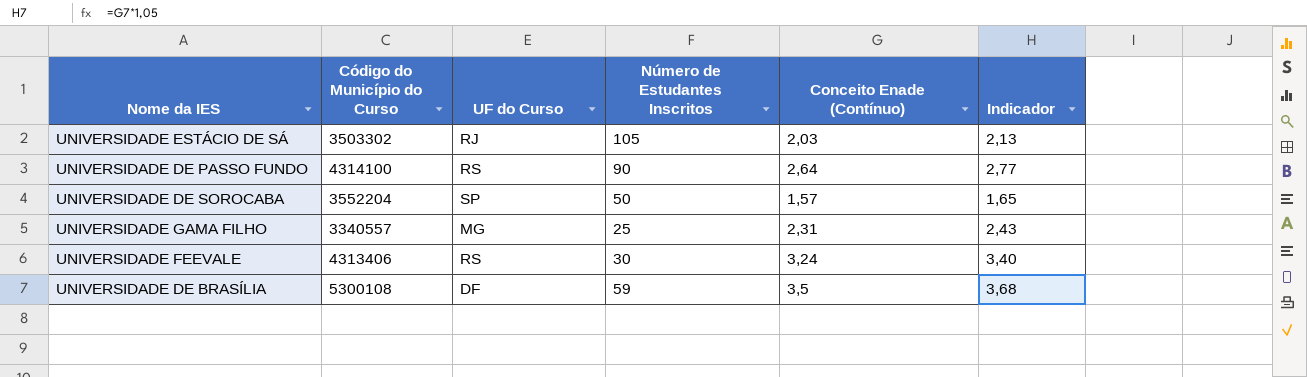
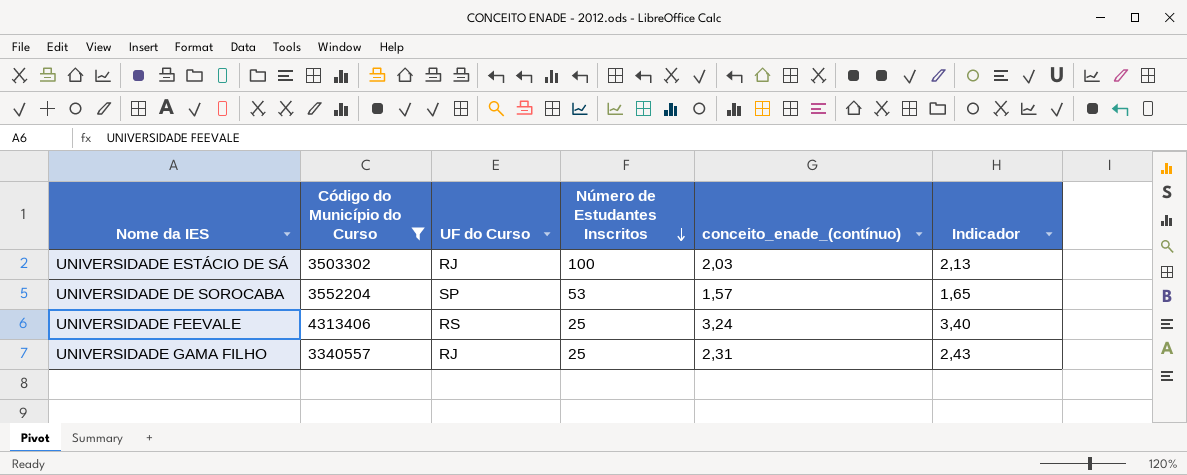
filter: none -> Código do Município do Curso <= 4313406
row order: none -> Número de Estudantes Inscritos descending
column name: Conceito Enade (Contínuo) -> conceito_enade_(contínuo)
UNIVERSIDADE ESTÁCIO DE SÁ | Número de Estudantes Inscritos: 105 -> 100
UNIVERSIDADE DE SOROCABA | Número de Estudantes Inscritos: 50 -> 53
UNIVERSIDADE FEEVALE | Número de Estudantes Inscritos: 30 -> 25
UNIVERSIDADE GAMA FILHO | UF do Curso: MG -> RJ

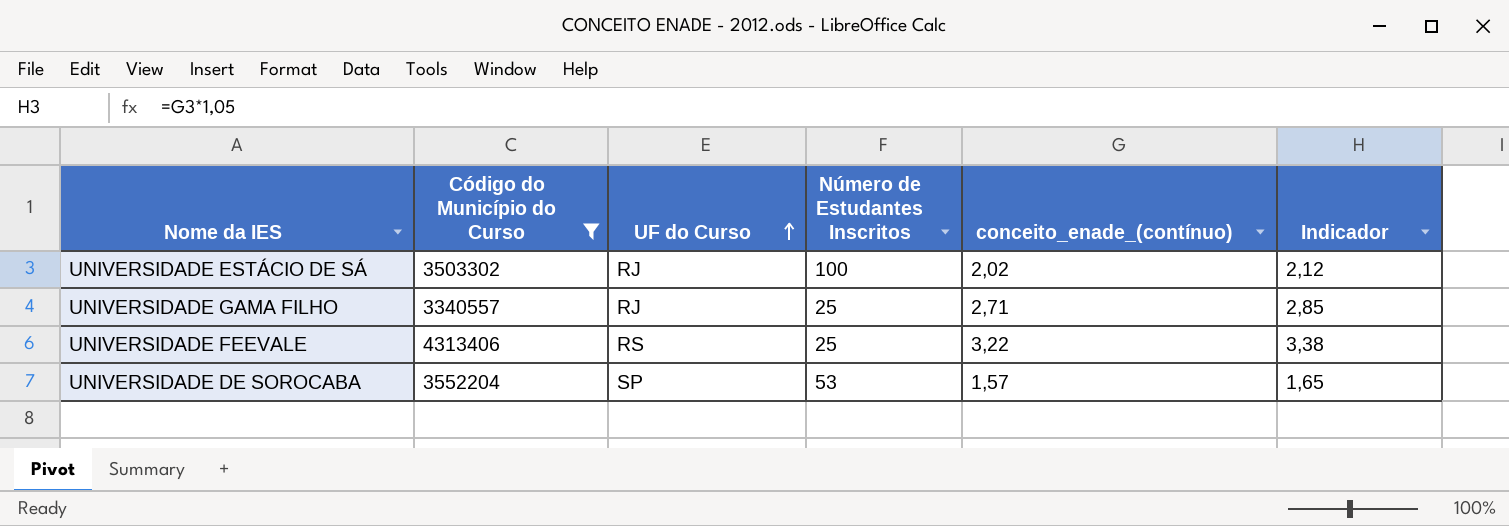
row order: Número de Estudantes Inscritos descending -> UF do Curso ascending
UNIVERSIDADE ESTÁCIO DE SÁ | conceito_enade_(contínuo): 2,03 -> 2,02
UNIVERSIDADE ESTÁCIO DE SÁ | Indicador: 2,13 -> 2,12
UNIVERSIDADE GAMA FILHO | conceito_enade_(contínuo): 2,31 -> 2,71
UNIVERSIDADE GAMA FILHO | Indicador: 2,43 -> 2,85
UNIVERSIDADE FEEVALE | conceito_enade_(contínuo): 3,24 -> 3,22
UNIVERSIDADE FEEVALE | Indicador: 3,40 -> 3,38

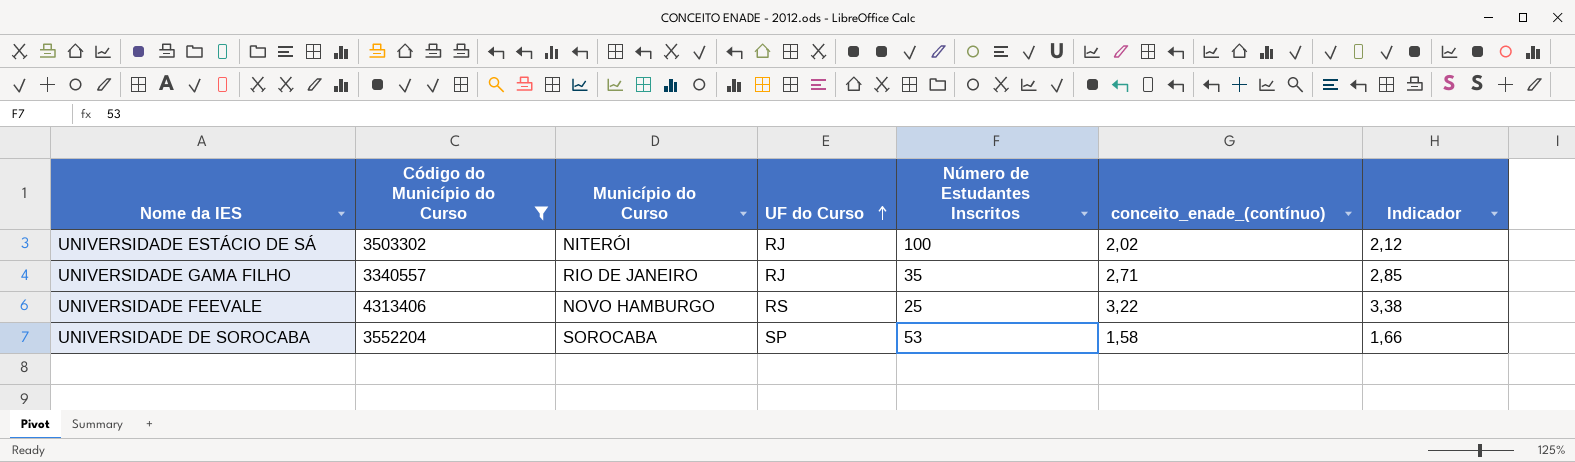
column Município do Curso | position: none -> 3
UNIVERSIDADE GAMA FILHO | Número de Estudantes Inscritos: 25 -> 35
UNIVERSIDADE DE SOROCABA | conceito_enade_(contínuo): 1,57 -> 1,58
UNIVERSIDADE DE SOROCABA | Indicador: 1,65 -> 1,66

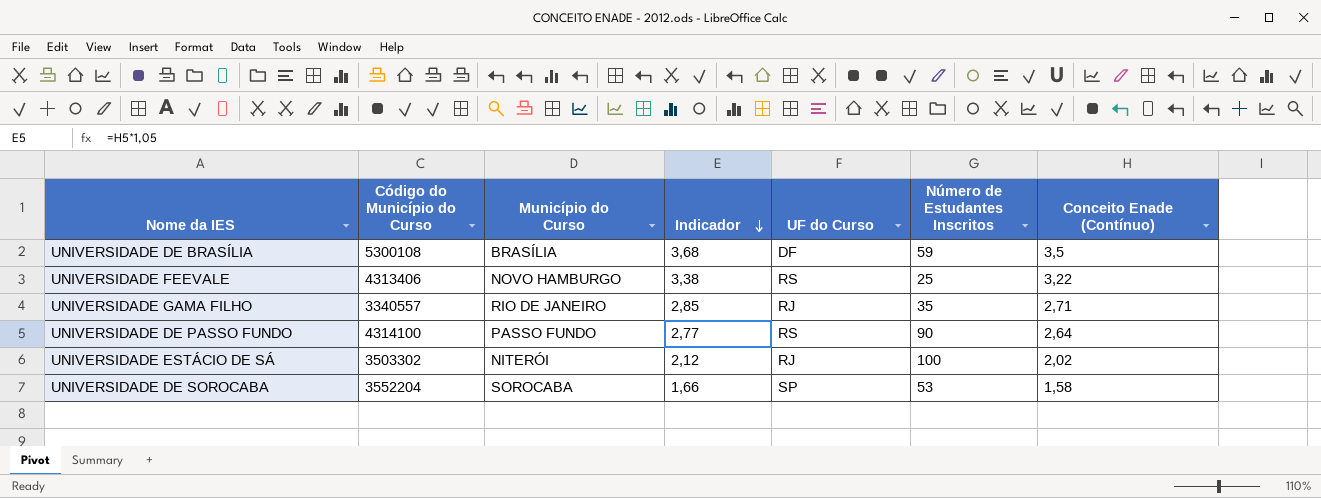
filter: Código do Município do Curso <= 4313406 -> none
row order: UF do Curso ascending -> Indicador descending
column Indicador | position: 7 -> 4
column name: conceito_enade_(contínuo) -> Conceito Enade (Contínuo)

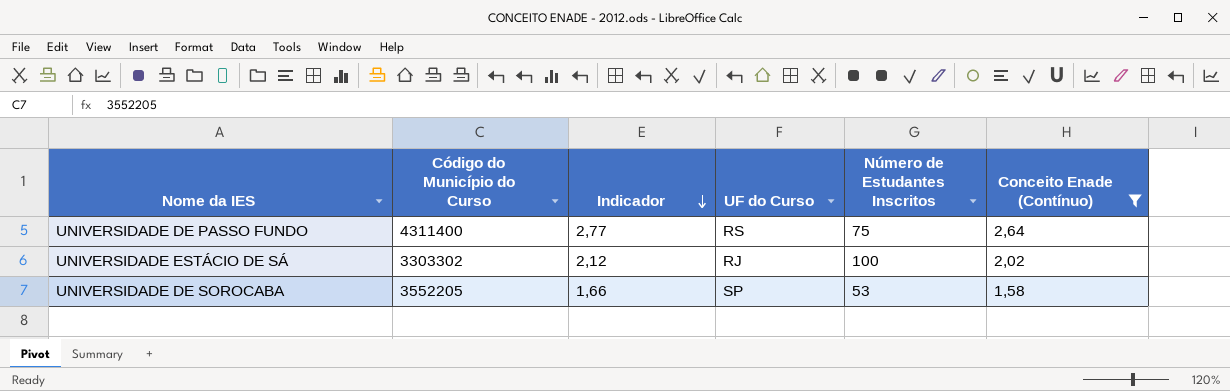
filter: none -> Conceito Enade (Contínuo) <= 2,64
column Município do Curso | position: 3 -> none
UNIVERSIDADE DE PASSO FUNDO | Código do Município do Curso: 4314100 -> 4311400
UNIVERSIDADE DE PASSO FUNDO | Número de Estudantes Inscritos: 90 -> 75
UNIVERSIDADE ESTÁCIO DE SÁ | Código do Município do Curso: 3503302 -> 3303302
UNIVERSIDADE DE SOROCABA | Código do Município do Curso: 3552204 -> 3552205

